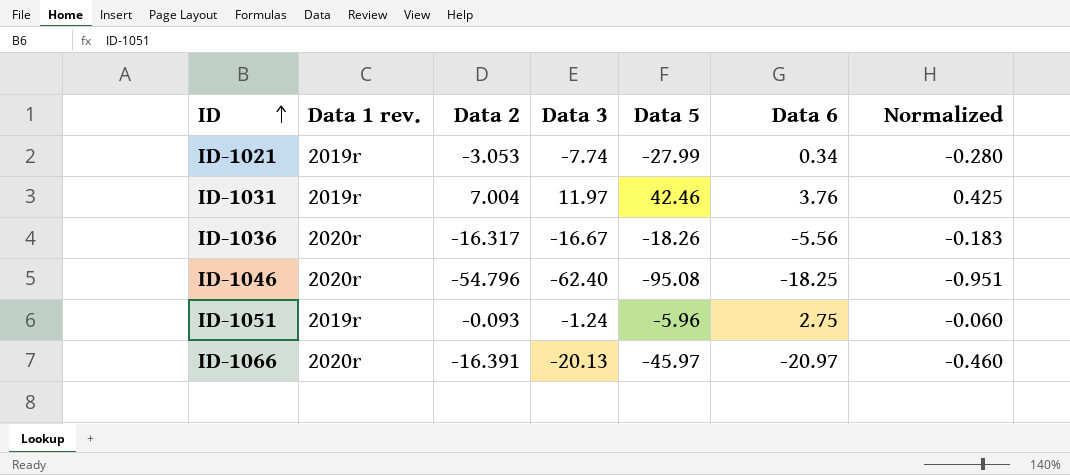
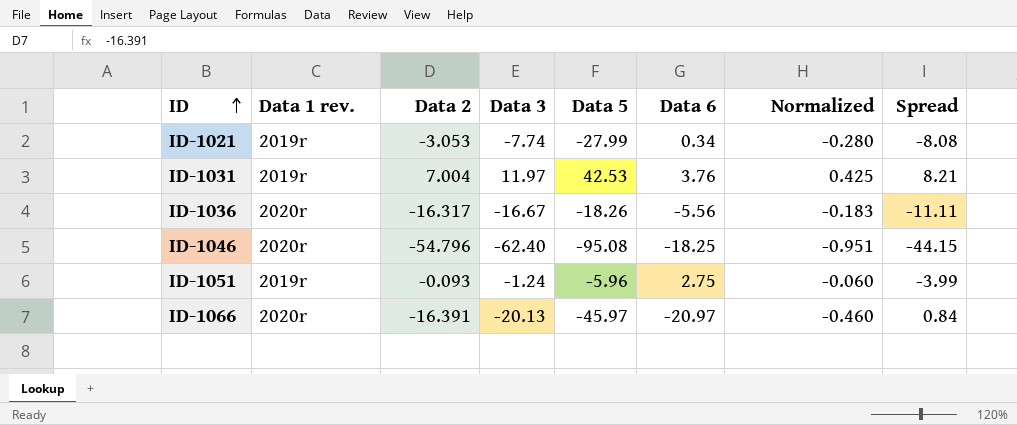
column Spread | formula: none -> [Data 3] - [Data 6]
ID-1031 | Data 5: 42.46 -> 42.53

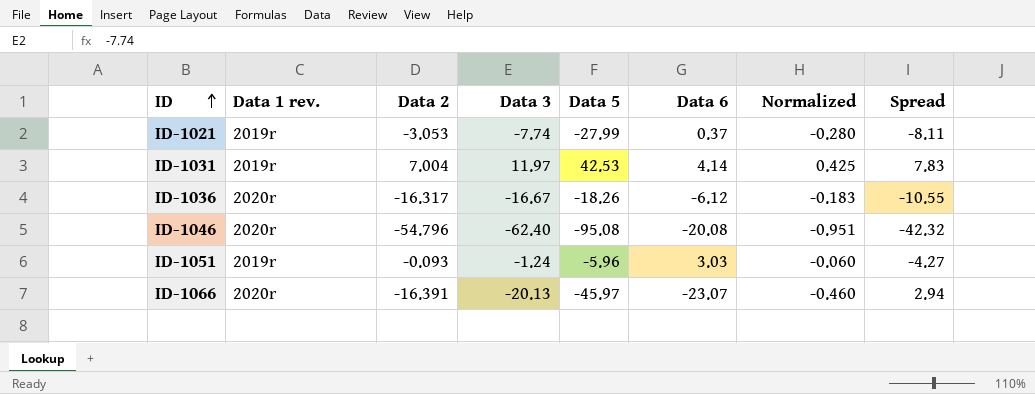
ID-1021 | Data 6: 0.34 -> 0.37
ID-1021 | Spread: -8.08 -> -8.11
ID-1031 | Data 6: 3.76 -> 4.14
ID-1031 | Spread: 8.21 -> 7.83
ID-1036 | Data 6: -5.56 -> -6.12
ID-1036 | Spread: -11.11 -> -10.55
ID-1046 | Data 6: -18.25 -> -20.08
ID-1046 | Spread: -44.15 -> -42.32
ID-1051 | Data 6: 2.75 -> 3.03
ID-1051 | Spread: -3.99 -> -4.27
ID-1066 | Data 6: -20.97 -> -23.07
ID-1066 | Spread: 0.84 -> 2.94

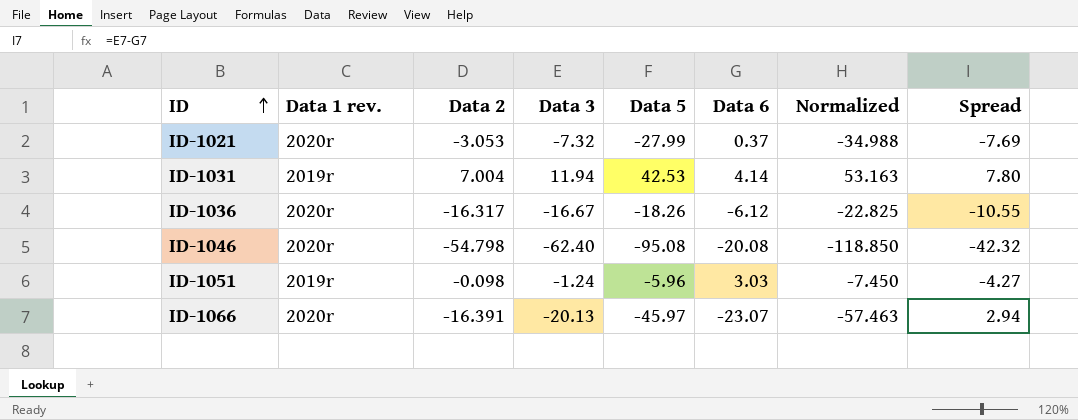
column Normalized | formula: [Data 5] * 0.01 -> [Data 5] * 1.25
ID-1021 | Data 1 rev.: 2019r -> 2020r
ID-1021 | Data 3: -7.74 -> -7.32
ID-1021 | Spread: -8.11 -> -7.69
ID-1031 | Data 3: 11.97 -> 11.94
ID-1031 | Spread: 7.83 -> 7.80
ID-1046 | Data 2: -54.796 -> -54.798
ID-1051 | Data 2: -0.093 -> -0.098

